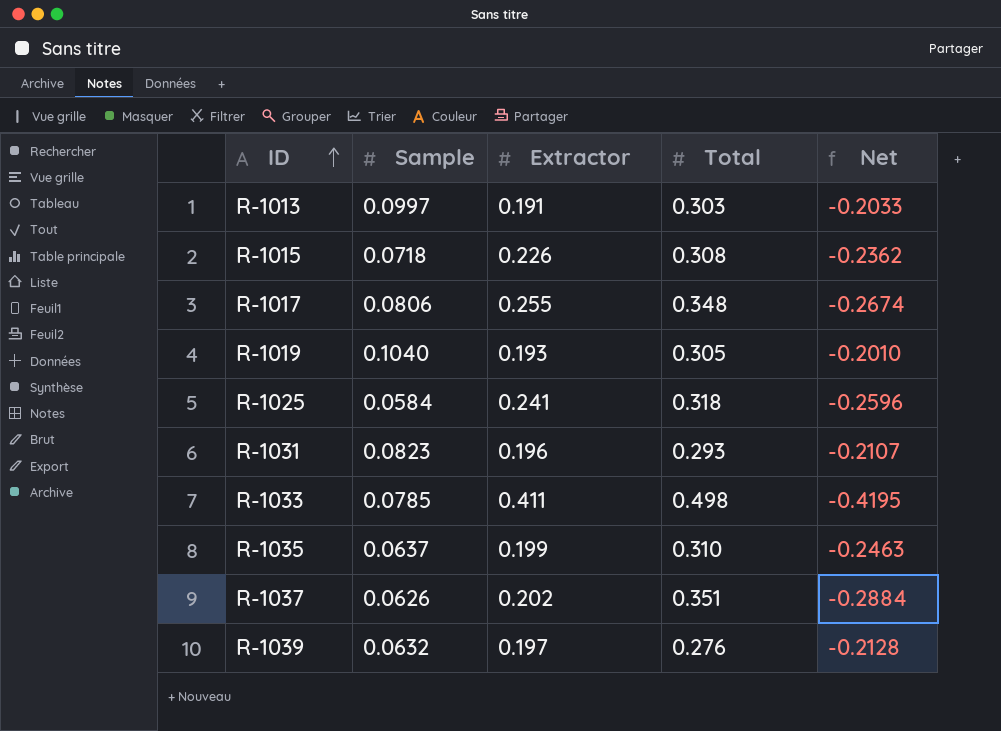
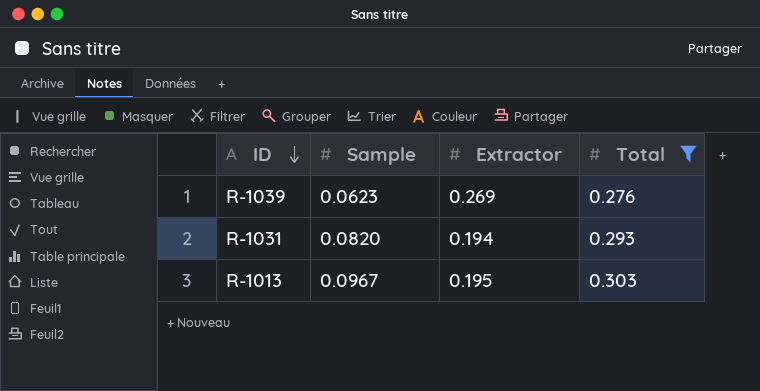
filter: none -> Total <= 0.303
row order: ID ascending -> ID descending
column Net | formula: [Sample] - [Total] -> none
R-1039 | Sample: 0.0632 -> 0.0623
R-1039 | Extractor: 0.197 -> 0.269
R-1031 | Sample: 0.0823 -> 0.0820
R-1031 | Extractor: 0.196 -> 0.194
R-1013 | Sample: 0.0997 -> 0.0967
R-1013 | Extractor: 0.191 -> 0.195

